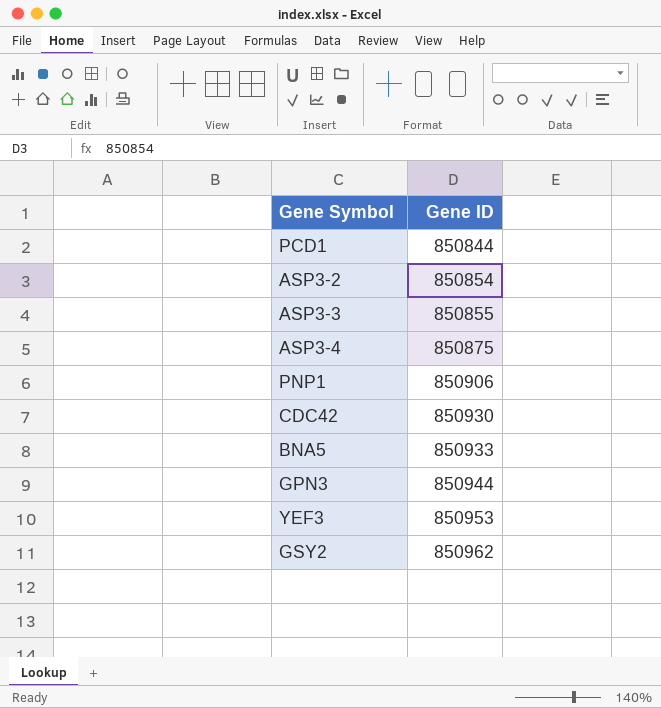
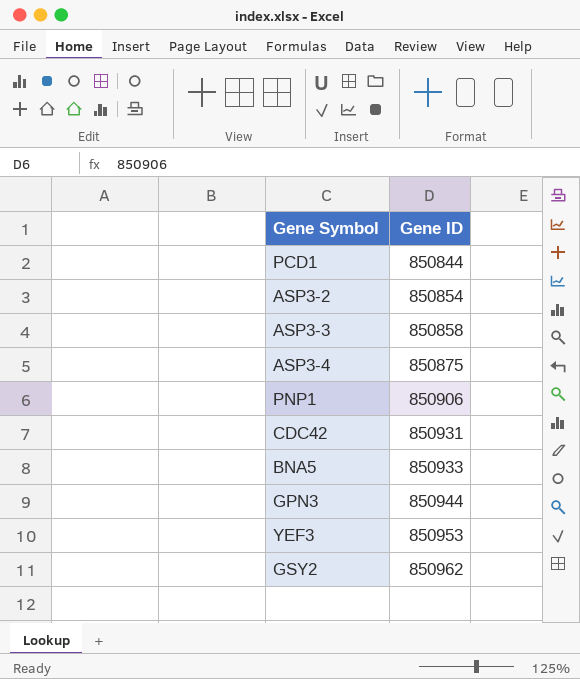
ASP3-3 | Gene ID: 850855 -> 850858
CDC42 | Gene ID: 850930 -> 850931

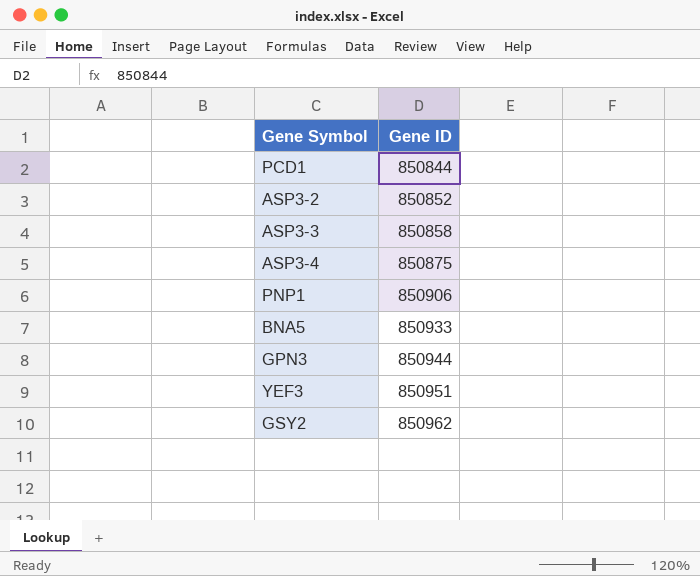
row CDC42: 850931 -> none
ASP3-2 | Gene ID: 850854 -> 850852
YEF3 | Gene ID: 850953 -> 850951

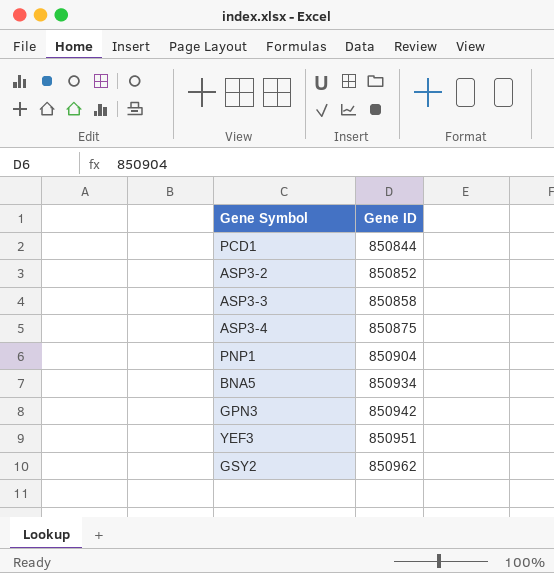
PNP1 | Gene ID: 850906 -> 850904
BNA5 | Gene ID: 850933 -> 850934
GPN3 | Gene ID: 850944 -> 850942

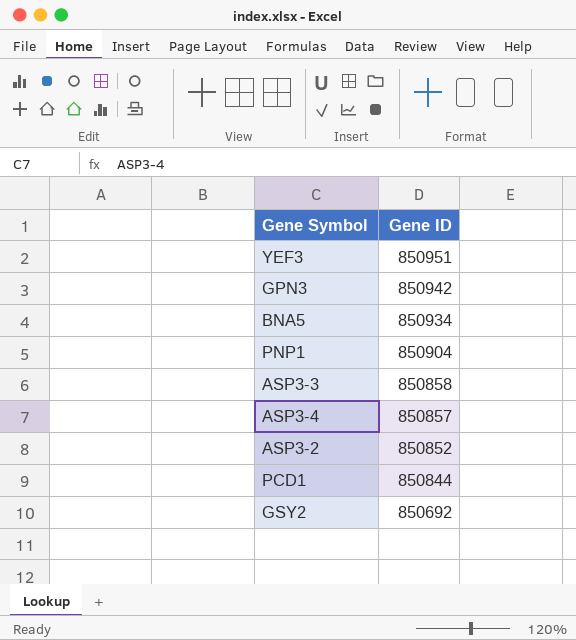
row order: Gene ID ascending -> Gene ID descending
ASP3-4 | Gene ID: 850875 -> 850857
GSY2 | Gene ID: 850962 -> 850692

